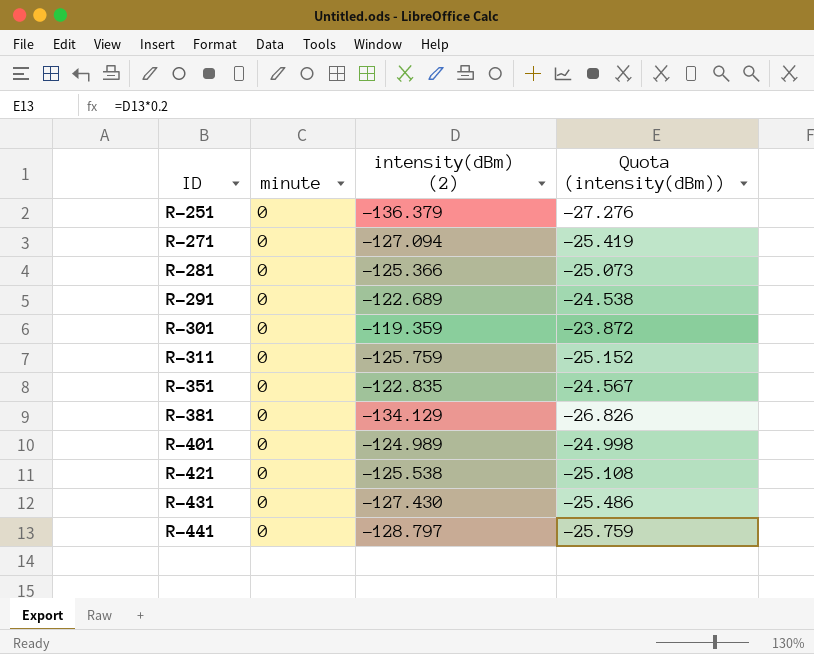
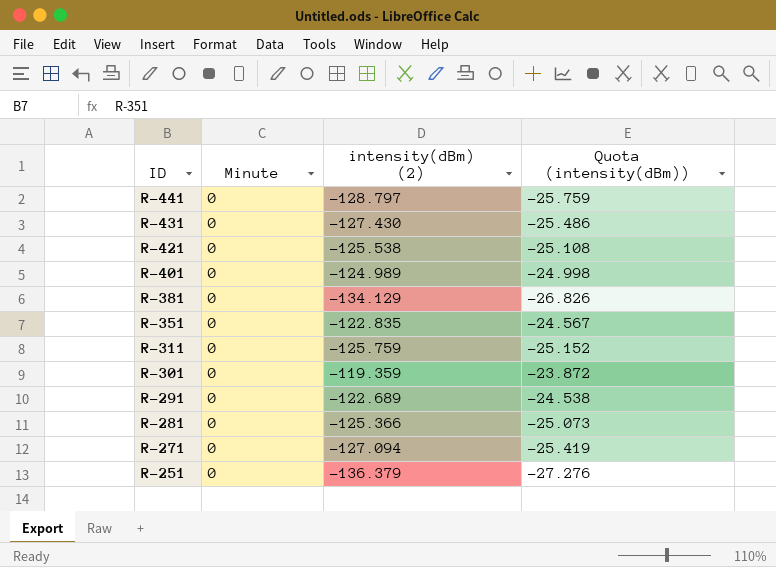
row order: ID ascending -> ID descending
column name: minute -> Minute

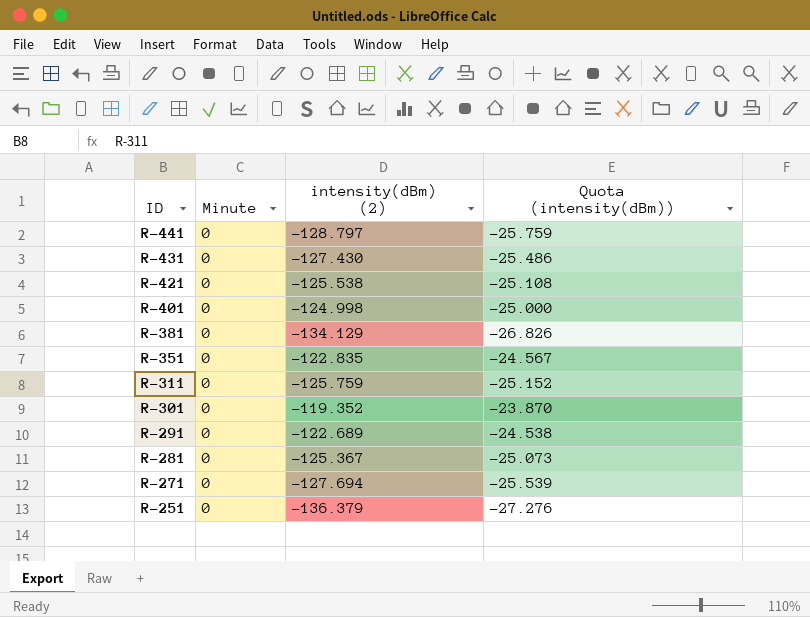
R-401 | intensity(dBm) (2): -124.989 -> -124.998
R-401 | Quota (intensity(dBm)): -24.998 -> -25.000
R-301 | intensity(dBm) (2): -119.359 -> -119.352
R-301 | Quota (intensity(dBm)): -23.872 -> -23.870
R-281 | intensity(dBm) (2): -125.366 -> -125.367
R-271 | intensity(dBm) (2): -127.094 -> -127.694
R-271 | Quota (intensity(dBm)): -25.419 -> -25.539

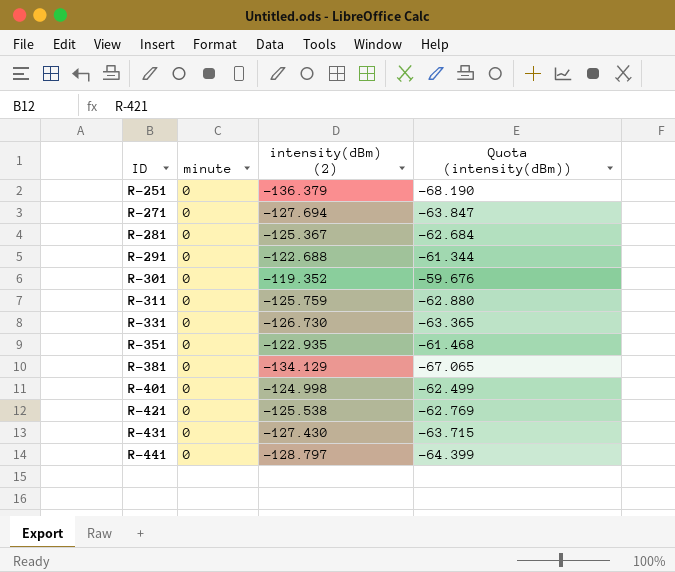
row order: ID descending -> ID ascending
column name: Minute -> minute
column Quota (intensity(dBm)) | formula: [intensity(dBm) (2)] * 0.2 -> [intensity(dBm) (2)] * 0.5
R-291 | intensity(dBm) (2): -122.689 -> -122.688
row R-331: none -> 0 | -126.730 | -63.365
R-351 | intensity(dBm) (2): -122.835 -> -122.935

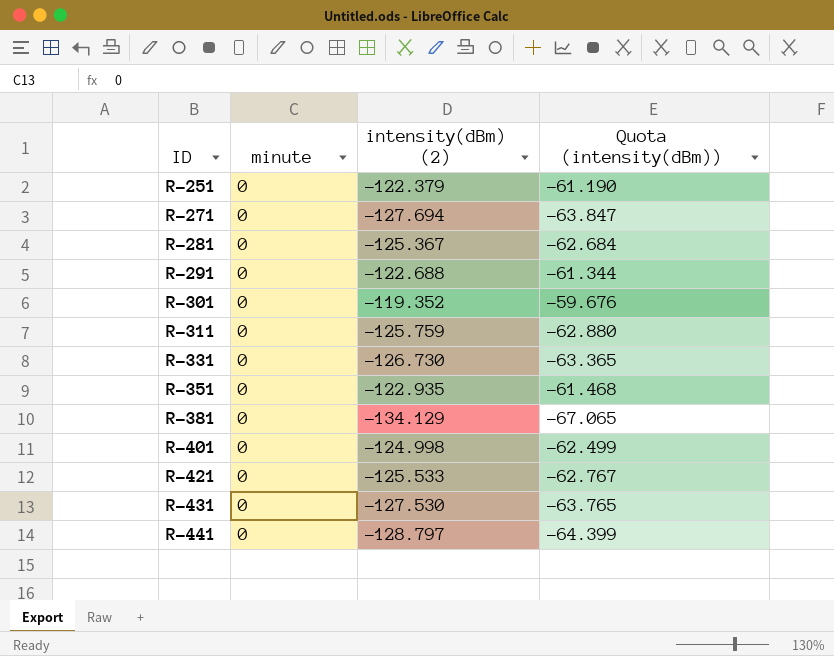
R-251 | intensity(dBm) (2): -136.379 -> -122.379
R-251 | Quota (intensity(dBm)): -68.190 -> -61.190
R-421 | intensity(dBm) (2): -125.538 -> -125.533
R-421 | Quota (intensity(dBm)): -62.769 -> -62.767
R-431 | intensity(dBm) (2): -127.430 -> -127.530
R-431 | Quota (intensity(dBm)): -63.715 -> -63.765

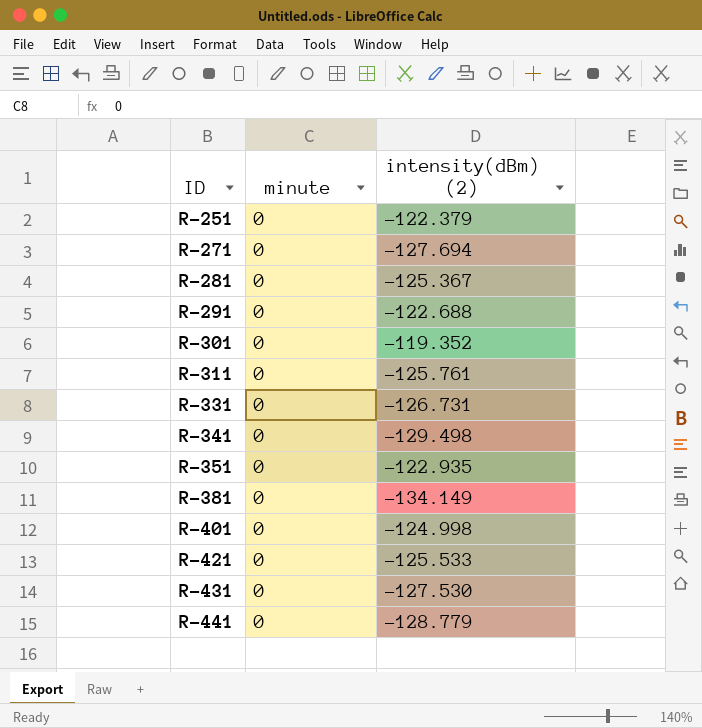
column Quota (intensity(dBm)) | formula: [intensity(dBm) (2)] * 0.5 -> none
R-311 | intensity(dBm) (2): -125.759 -> -125.761
R-331 | intensity(dBm) (2): -126.730 -> -126.731
row R-341: none -> 0 | -129.498
R-381 | intensity(dBm) (2): -134.129 -> -134.149
R-441 | intensity(dBm) (2): -128.797 -> -128.779

